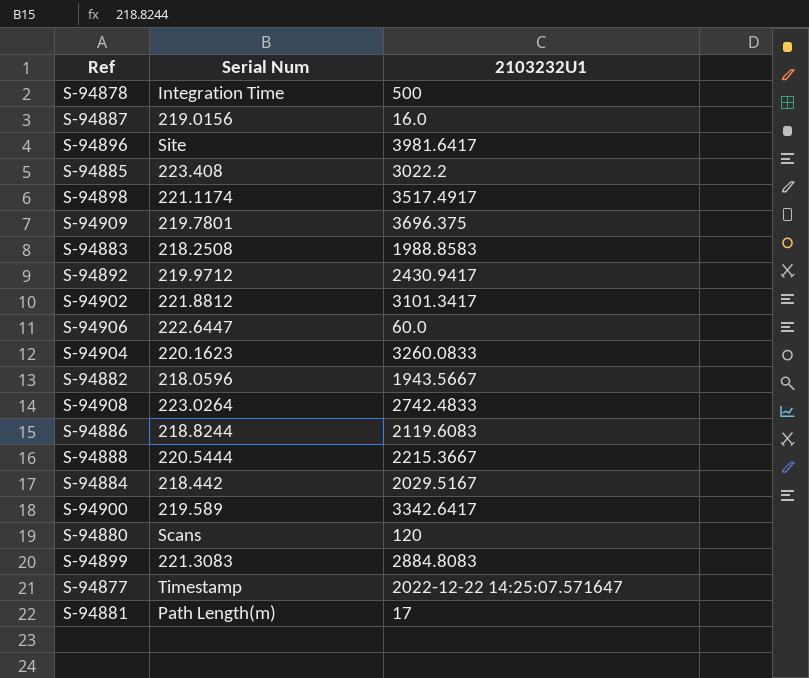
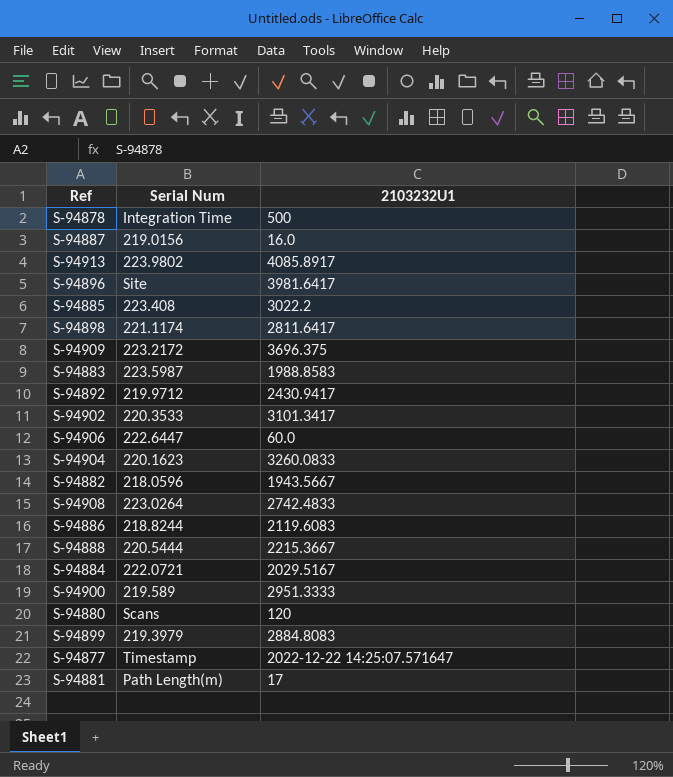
row S-94913: none -> 223.9802 | 4085.8917
S-94898 | 2103232U1: 3517.4917 -> 2811.6417
S-94909 | Serial Num: 219.7801 -> 223.2172
S-94883 | Serial Num: 218.2508 -> 223.5987
S-94902 | Serial Num: 221.8812 -> 220.3533
S-94884 | Serial Num: 218.442 -> 222.0721
S-94900 | 2103232U1: 3342.6417 -> 2951.3333
S-94899 | Serial Num: 221.3083 -> 219.3979

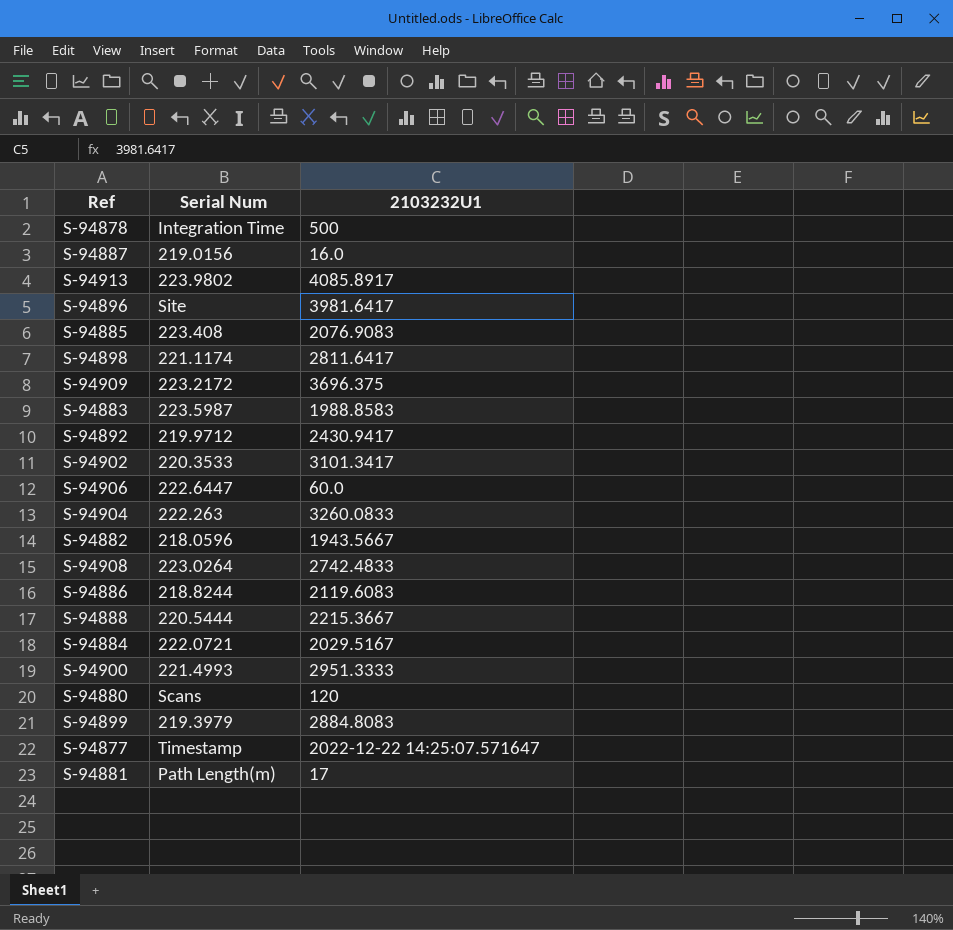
S-94885 | 2103232U1: 3022.2 -> 2076.9083
S-94904 | Serial Num: 220.1623 -> 222.263
S-94900 | Serial Num: 219.589 -> 221.4993

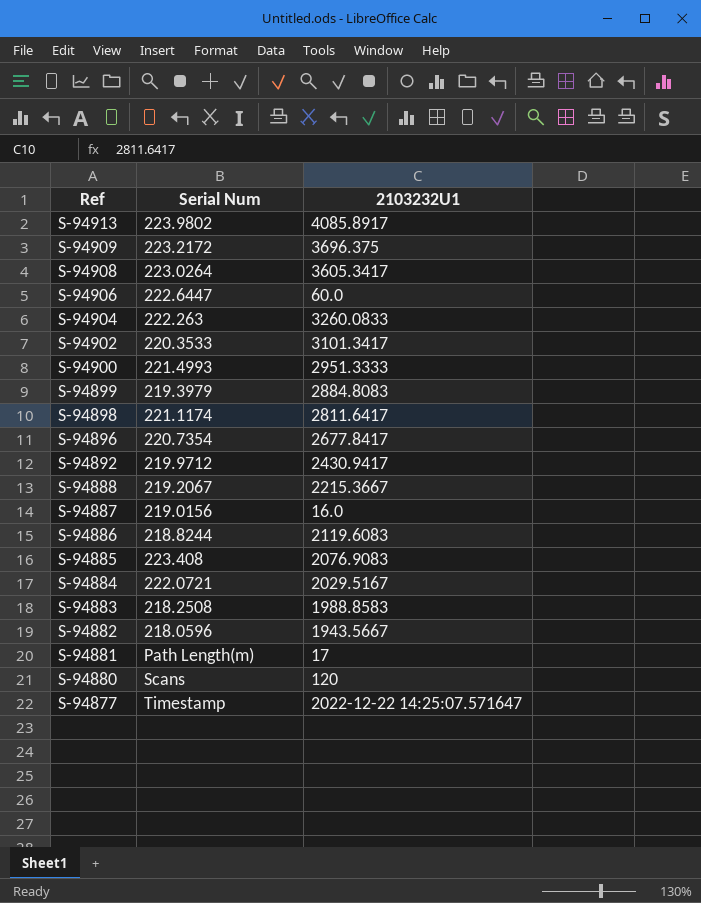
row order: none -> Ref descending
row S-94878: Integration Time | 500 -> none
S-94908 | 2103232U1: 2742.4833 -> 3605.3417
S-94896 | Serial Num: Site -> 220.7354
S-94896 | 2103232U1: 3981.6417 -> 2677.8417
S-94888 | Serial Num: 220.5444 -> 219.2067
S-94883 | Serial Num: 223.5987 -> 218.2508

